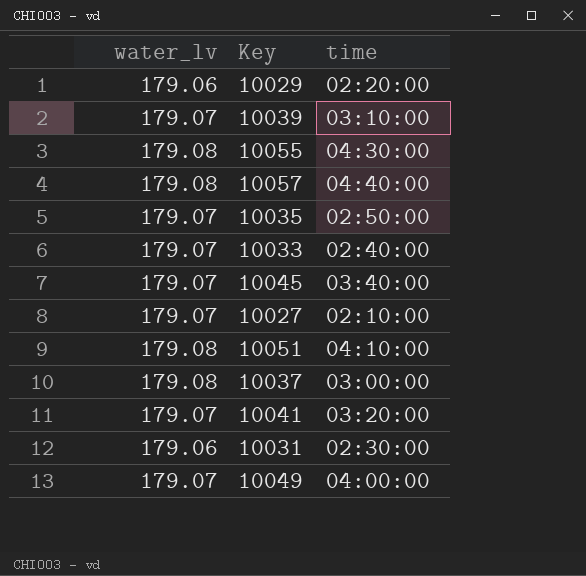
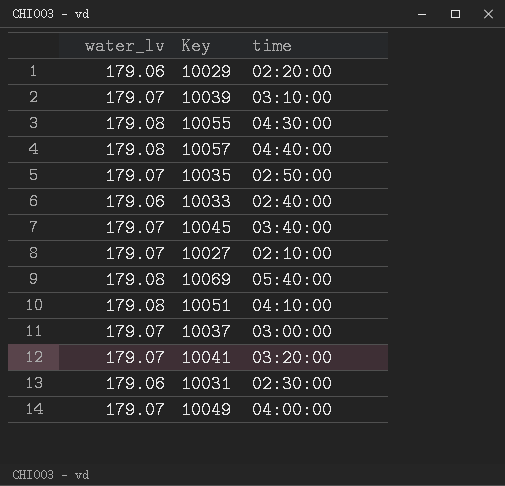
10033 | water_lv: 179.07 -> 179.06
row 10069: none -> 179.08 | 05:40:00
10037 | water_lv: 179.08 -> 179.07

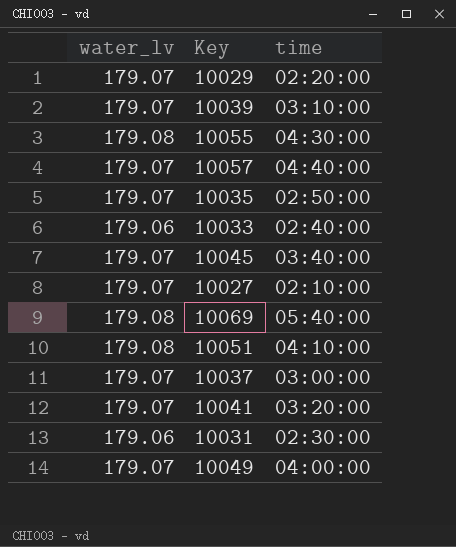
10029 | water_lv: 179.06 -> 179.07
10057 | water_lv: 179.08 -> 179.07

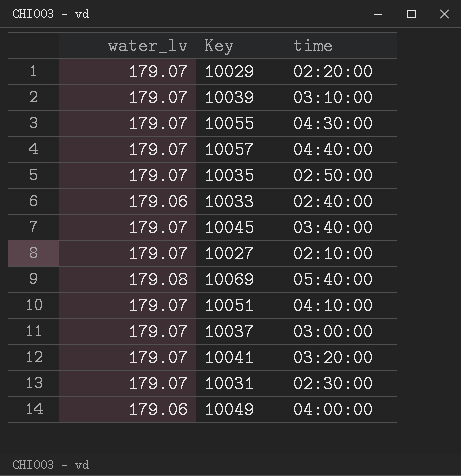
10055 | water_lv: 179.08 -> 179.07
10051 | water_lv: 179.08 -> 179.07
10031 | water_lv: 179.06 -> 179.07
10049 | water_lv: 179.07 -> 179.06

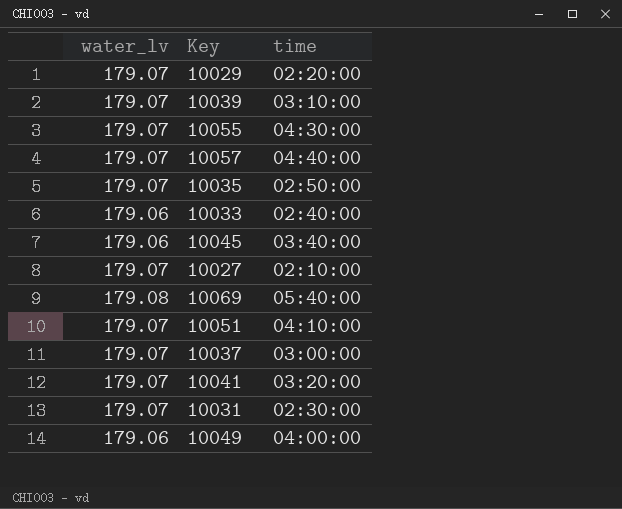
10045 | water_lv: 179.07 -> 179.06

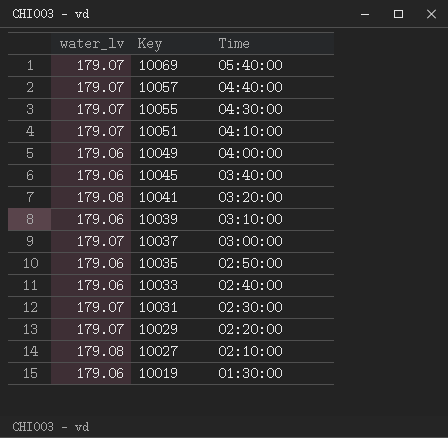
row order: none -> Key descending
column name: time -> Time
10069 | water_lv: 179.08 -> 179.07
10041 | water_lv: 179.07 -> 179.08
10039 | water_lv: 179.07 -> 179.06
10035 | water_lv: 179.07 -> 179.06
10027 | water_lv: 179.07 -> 179.08
row 10019: none -> 179.06 | 01:30:00

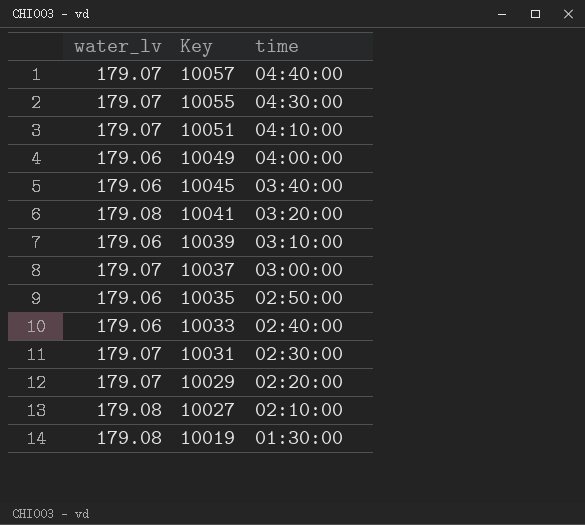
column name: Time -> time
row 10069: 179.07 | 05:40:00 -> none
10019 | water_lv: 179.06 -> 179.08

